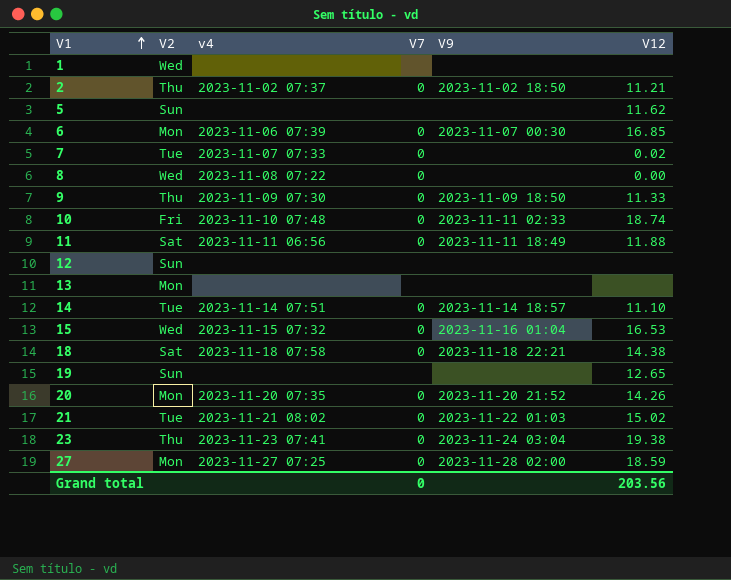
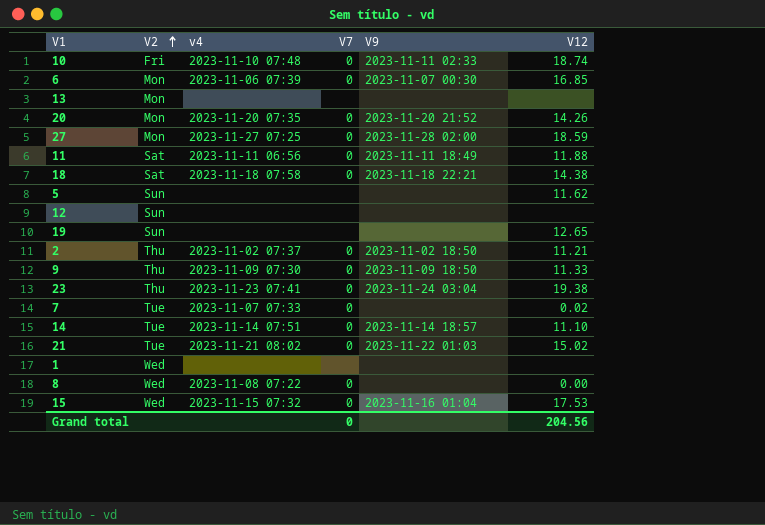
row order: V1 ascending -> V2 ascending
15 | V12: 16.53 -> 17.53
Grand total | V12: 203.56 -> 204.56

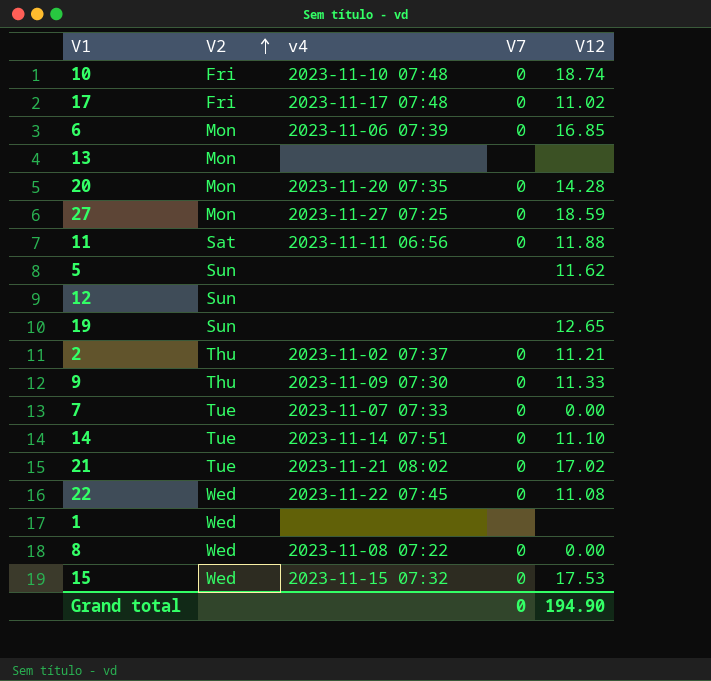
column V9 | position: 5 -> none
row 18: Sat | 2023-11-18 07:58 | 0 | 2023-11-18 22:21 | 14.38 -> none
row 23: Thu | 2023-11-23 07:41 | 0 | 2023-11-24 03:04 | 19.38 -> none
row 17: none -> Fri | 2023-11-17 07:48 | 0 | 11.02
20 | V12: 14.26 -> 14.28
7 | V12: 0.02 -> 0.00
21 | V12: 15.02 -> 17.02
row 22: none -> Wed | 2023-11-22 07:45 | 0 | 11.08
Grand total | V12: 204.56 -> 194.90

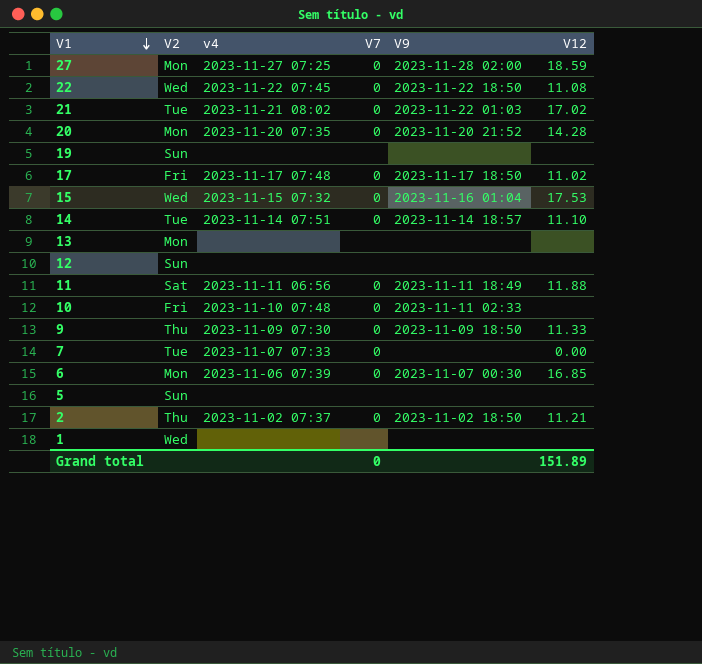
row order: V2 ascending -> V1 descending
column V9 | position: none -> 5
row 8: Wed | 2023-11-08 07:22 | 0 | 0.00 -> none
19 | V12: 12.65 -> none
10 | V12: 18.74 -> none
5 | V12: 11.62 -> none
Grand total | V12: 194.90 -> 151.89

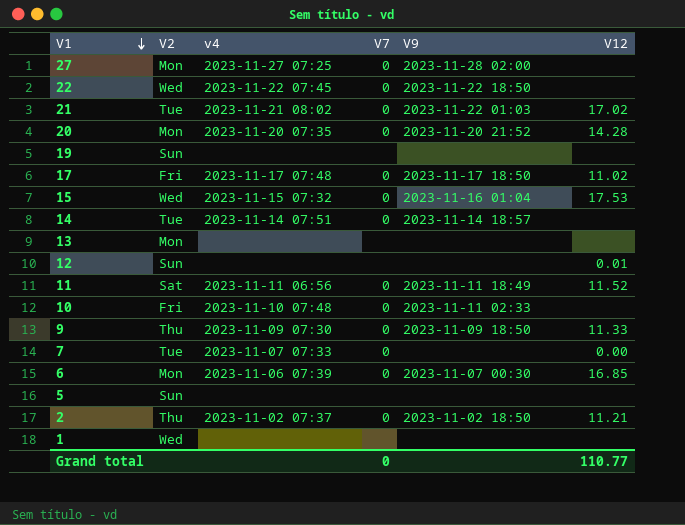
27 | V12: 18.59 -> none
22 | V12: 11.08 -> none
14 | V12: 11.10 -> none
12 | V12: none -> 0.01
11 | V12: 11.88 -> 11.52
Grand total | V12: 151.89 -> 110.77

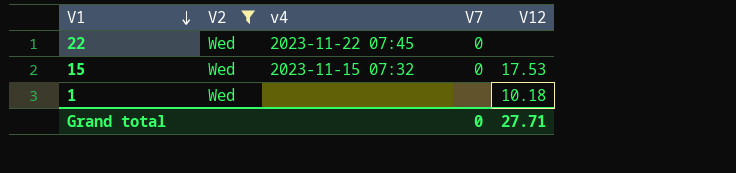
filter: none -> V2 = Wed
column V9 | position: 5 -> none
1 | V12: none -> 10.18
Grand total | V12: 110.77 -> 27.71

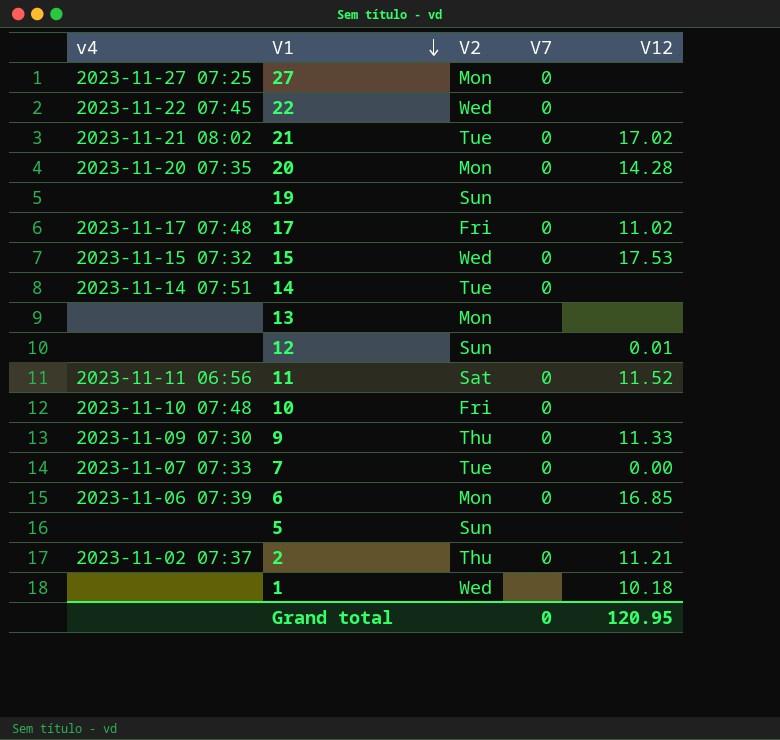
filter: V2 = Wed -> none
column v4 | position: 3 -> 1
Grand total | V12: 27.71 -> 120.95

